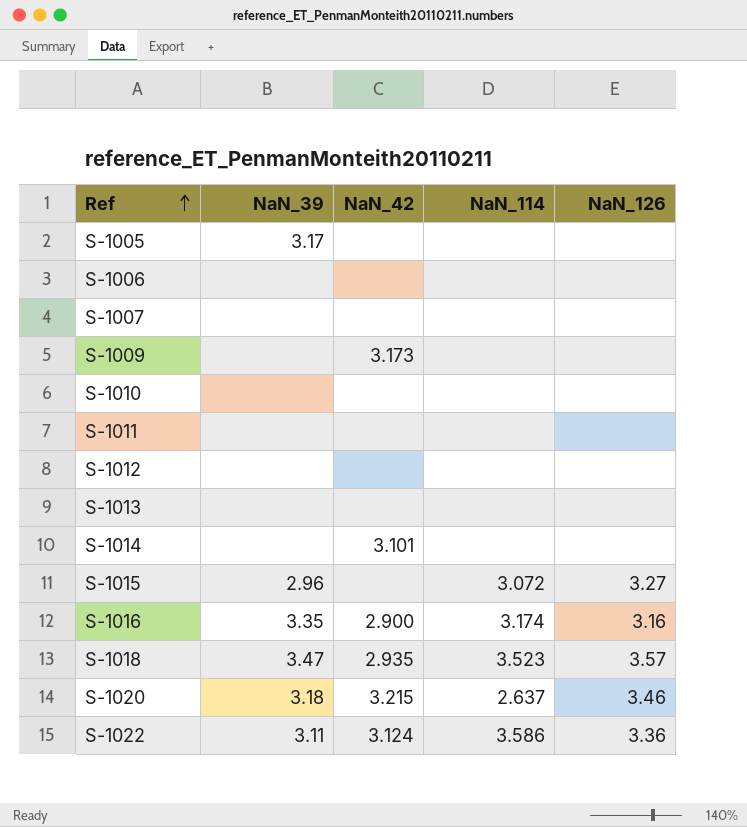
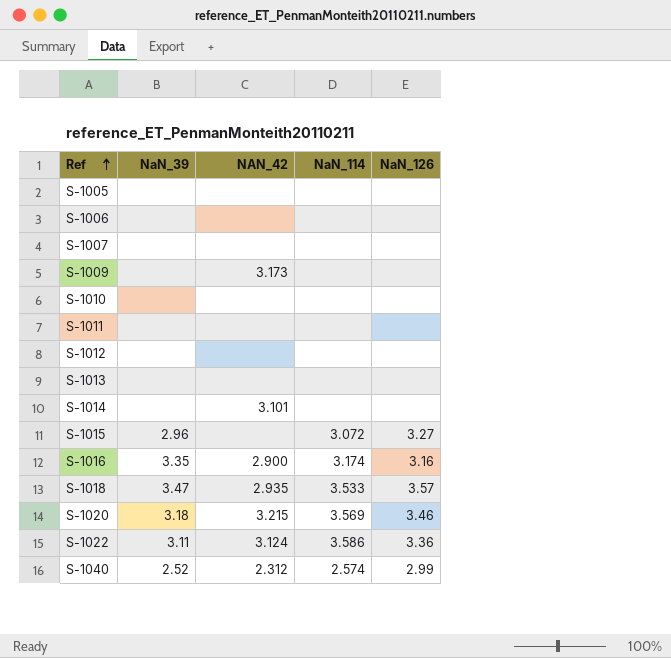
column name: NaN_42 -> NAN_42
S-1005 | NaN_39: 3.17 -> none
S-1018 | NaN_114: 3.523 -> 3.533
S-1020 | NaN_114: 2.637 -> 3.569
row S-1040: none -> 2.52 | 2.312 | 2.574 | 2.99

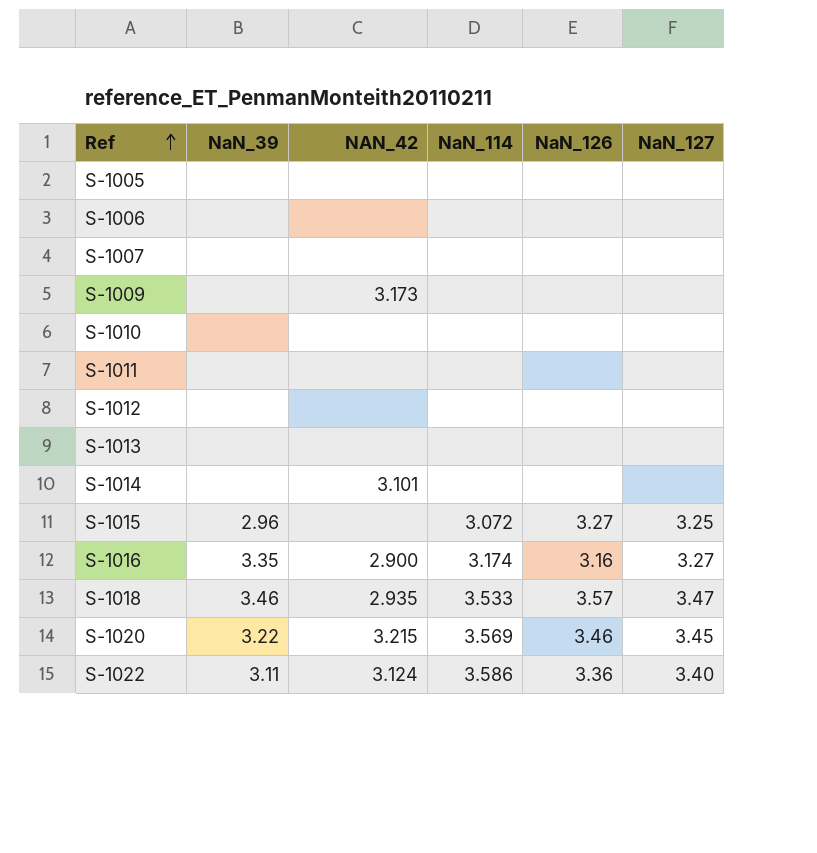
column NaN_127 | position: none -> 6
row S-1040: 2.52 | 2.312 | 2.574 | 2.99 -> none
S-1018 | NaN_39: 3.47 -> 3.46
S-1020 | NaN_39: 3.18 -> 3.22

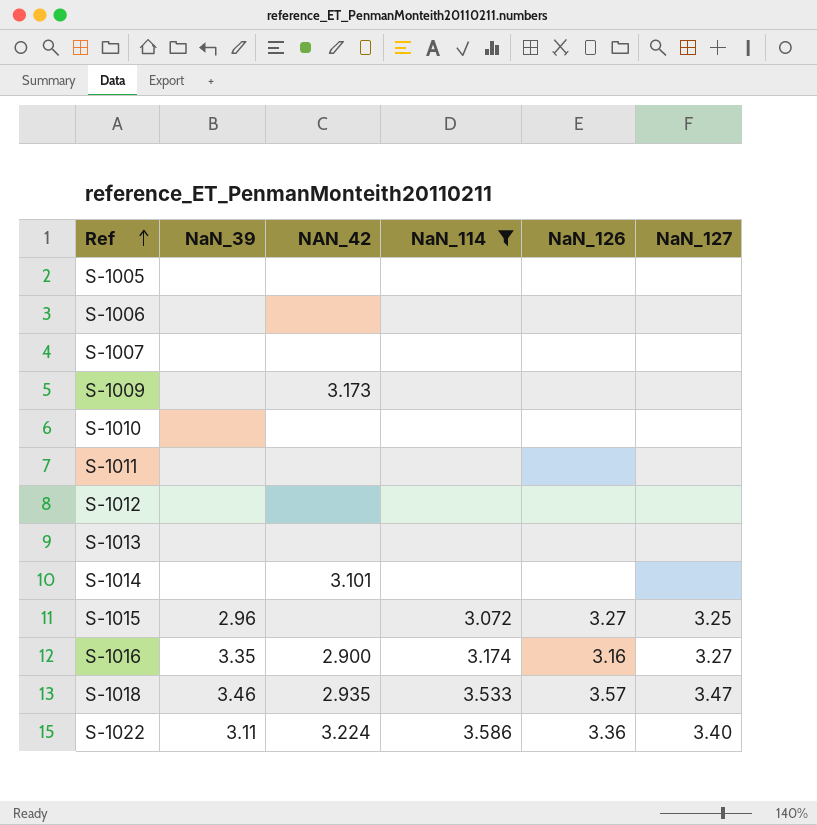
filter: none -> NaN_114 != 3.569
S-1022 | NAN_42: 3.124 -> 3.224

